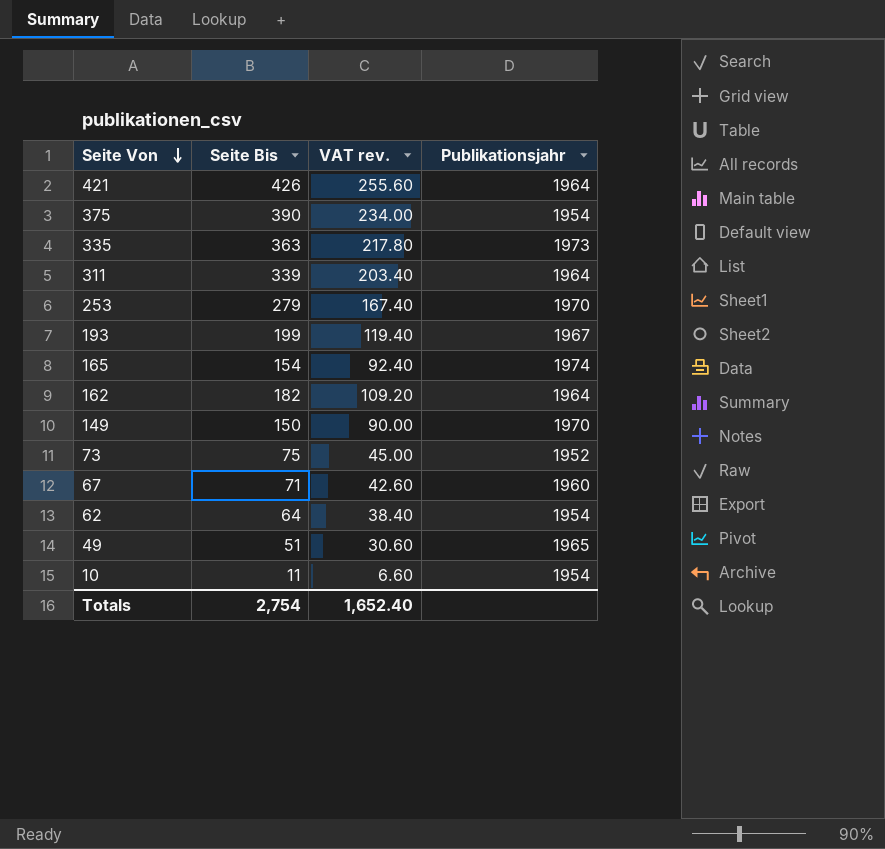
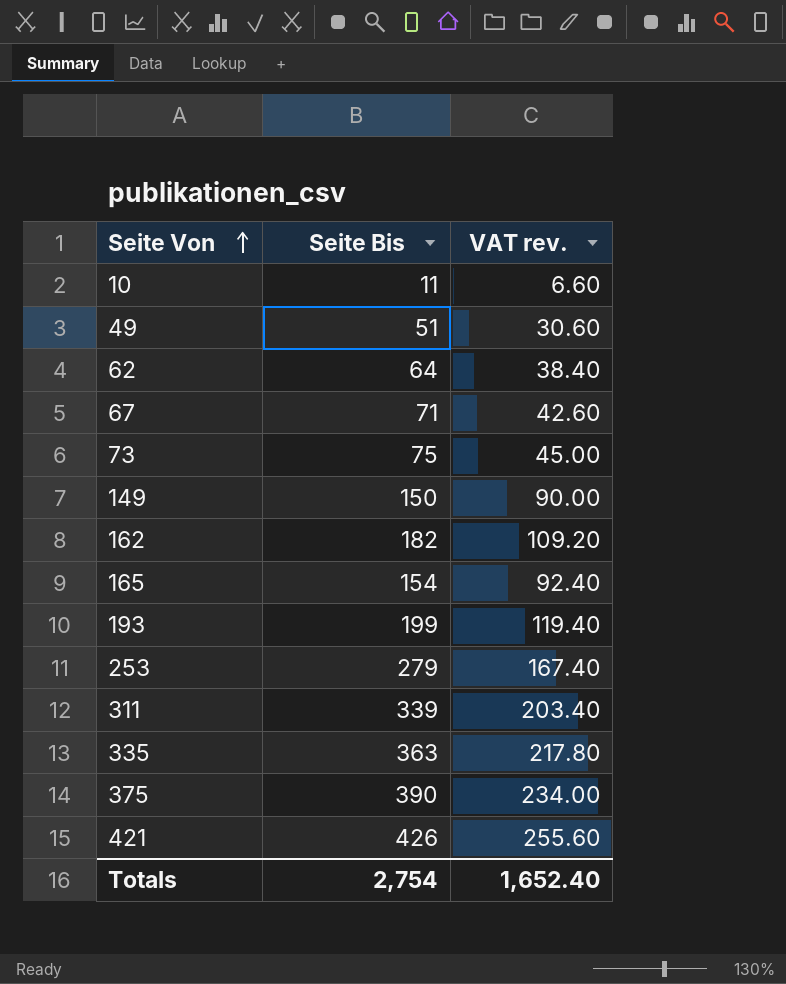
row order: Seite Von descending -> Seite Von ascending
column Publikationsjahr | position: 4 -> none

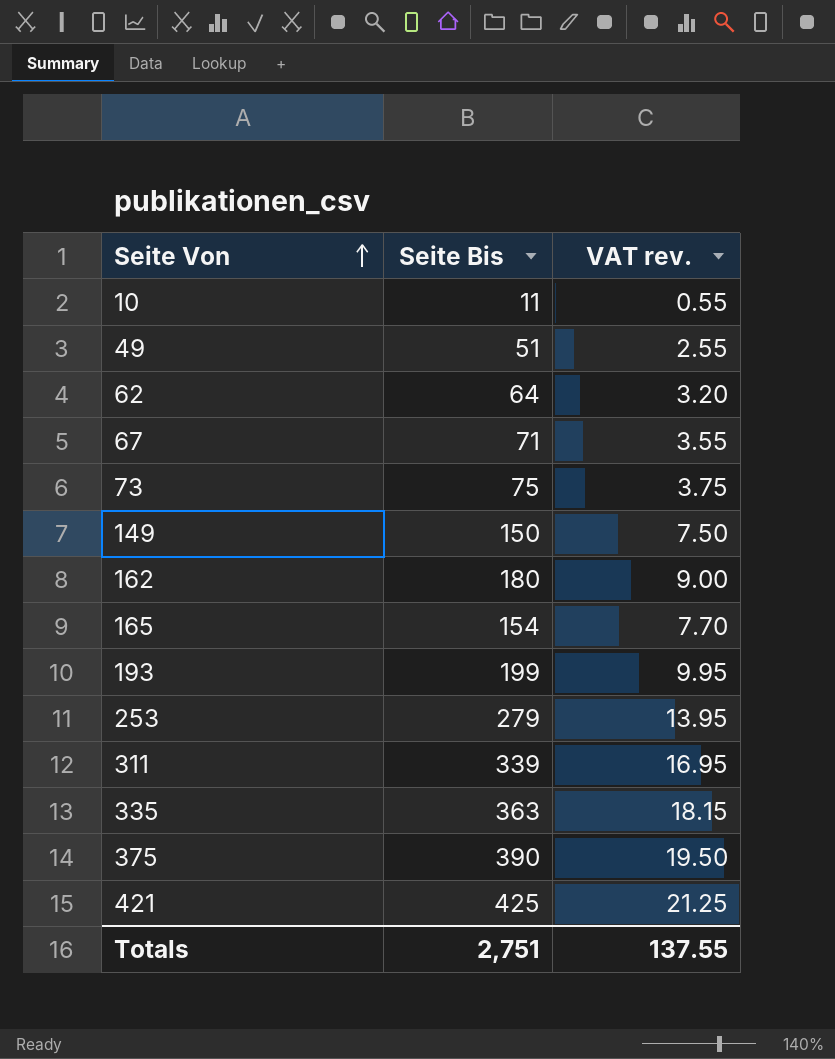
column VAT rev. | formula: [Seite Bis] * 0.6 -> [Seite Bis] * 0.05
162 | Seite Bis: 182 -> 180
421 | Seite Bis: 426 -> 425
Totals | Seite Bis: 2,754 -> 2,751
Totals | VAT rev.: 1,652.40 -> 137.55

